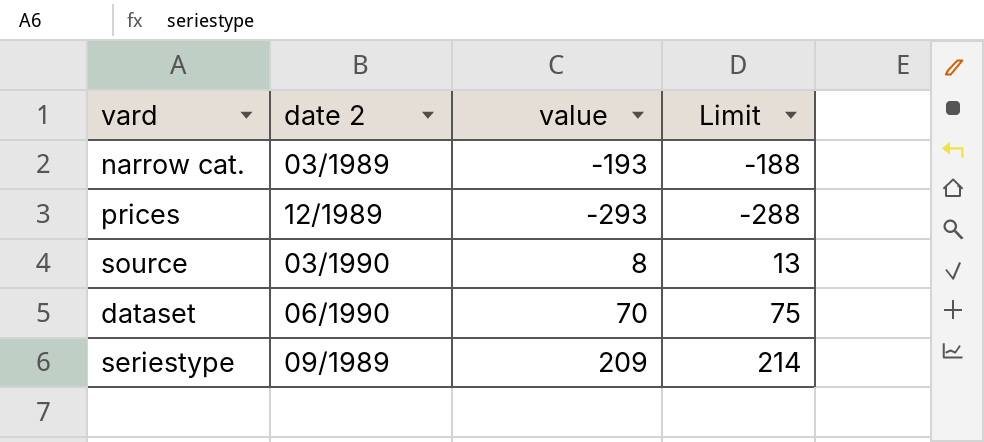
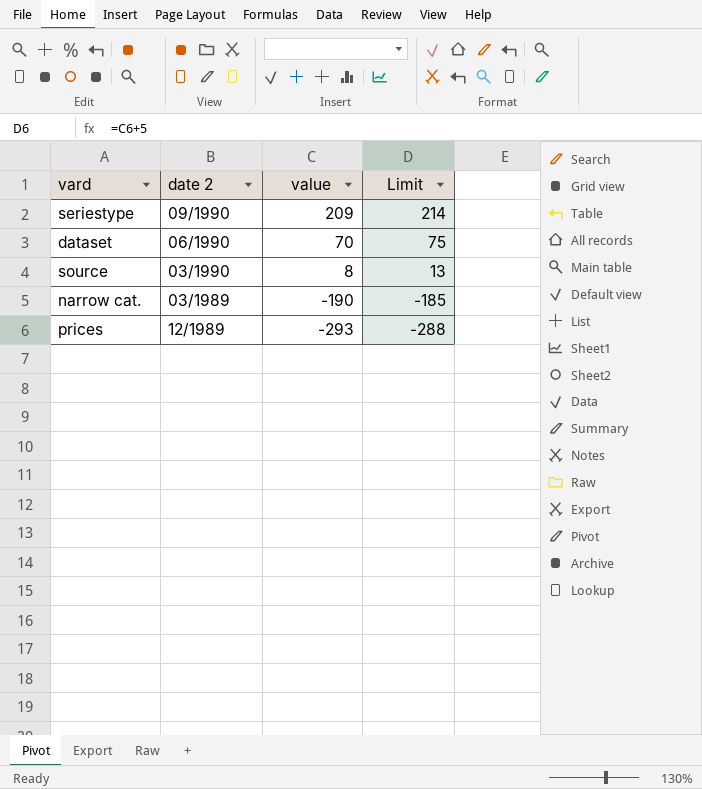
row order: none -> value descending
seriestype | date 2: 09/1989 -> 09/1990
narrow cat. | value: -193 -> -190
narrow cat. | Limit: -188 -> -185

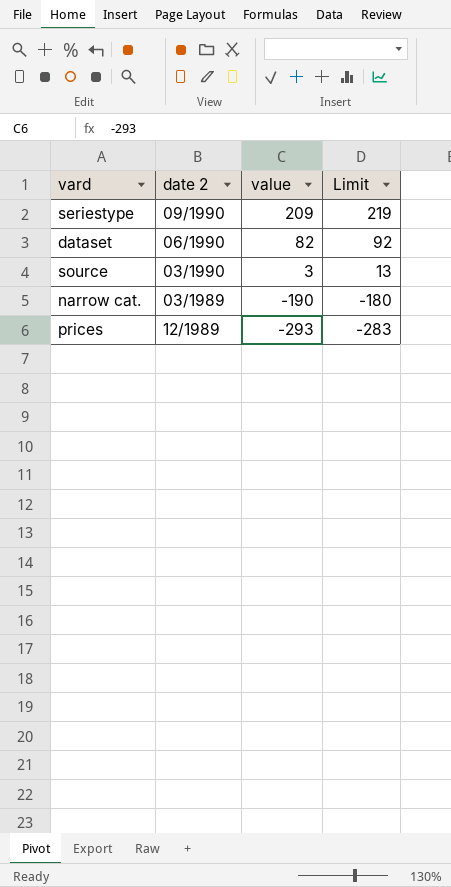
column Limit | formula: [value] + 5 -> [value] + 10
dataset | value: 70 -> 82
source | value: 8 -> 3

